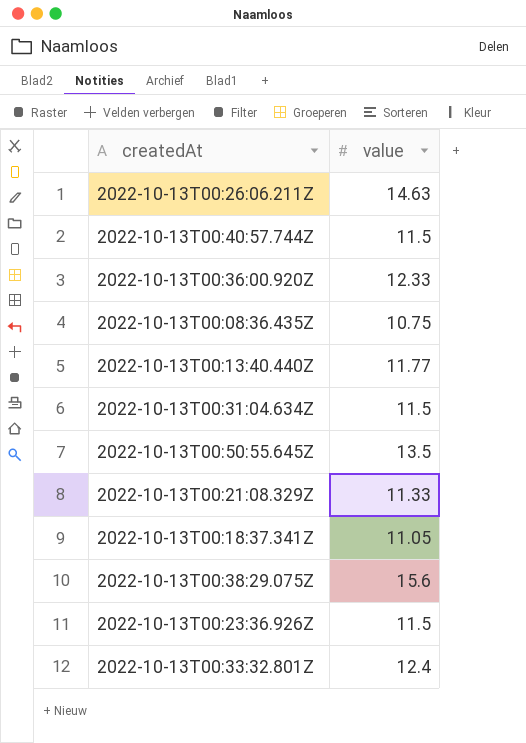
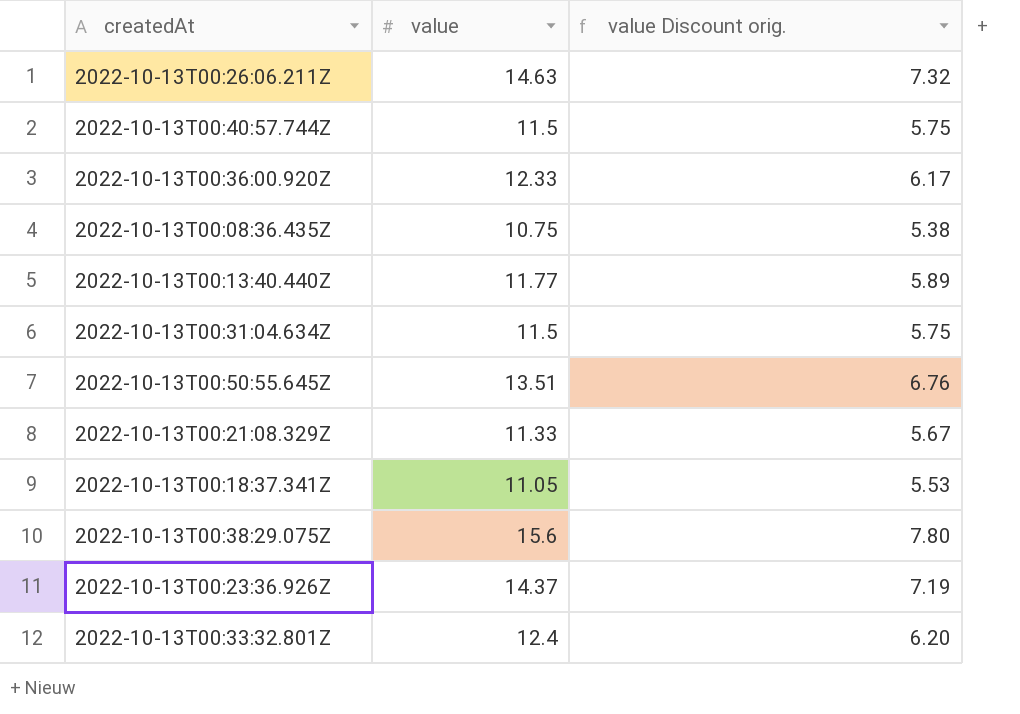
column value Discount orig. | formula: none -> [value] * 0.5
2022-10-13T00:50:55.645Z | value: 13.5 -> 13.51
2022-10-13T00:23:36.926Z | value: 11.5 -> 14.37

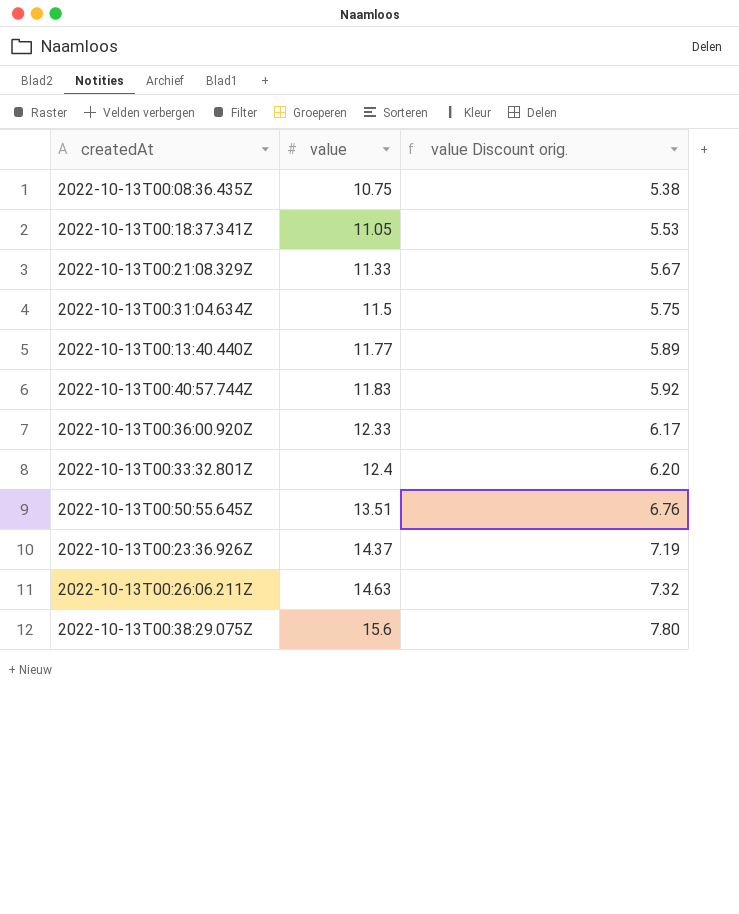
row order: none -> value ascending
2022-10-13T00:40:57.744Z | value: 11.5 -> 11.83
2022-10-13T00:40:57.744Z | value Discount orig.: 5.75 -> 5.92

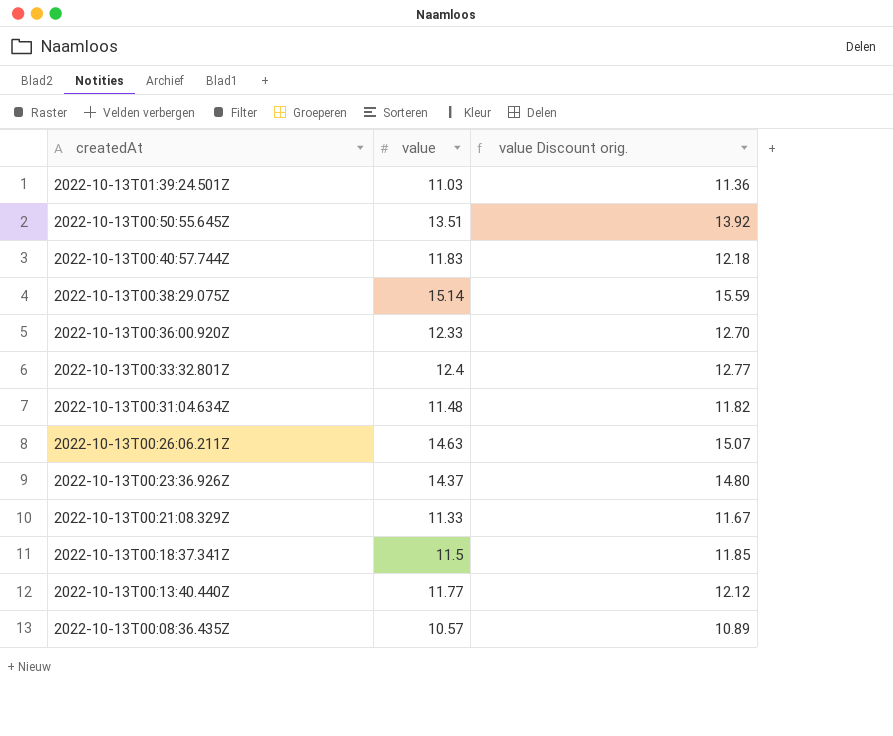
row order: value ascending -> createdAt descending
column value Discount orig. | formula: [value] * 0.5 -> [value] * 1.03
row 2022-10-13T01:39:24.501Z: none -> 11.03 | 11.36
2022-10-13T00:38:29.075Z | value: 15.6 -> 15.14
2022-10-13T00:31:04.634Z | value: 11.5 -> 11.48
2022-10-13T00:18:37.341Z | value: 11.05 -> 11.5
2022-10-13T00:08:36.435Z | value: 10.75 -> 10.57

